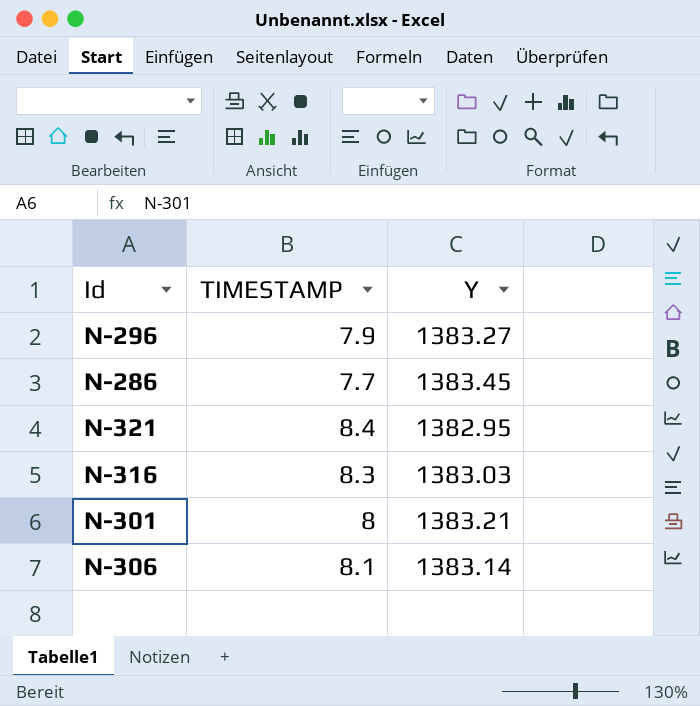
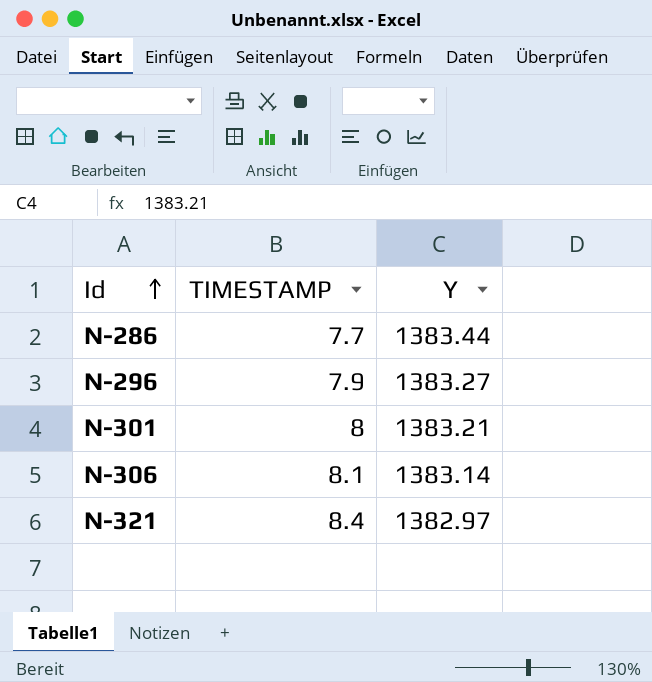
row order: none -> Id ascending
row N-316: 8.3 | 1383.03 -> none
N-286 | Y: 1383.45 -> 1383.44
N-321 | Y: 1382.95 -> 1382.97

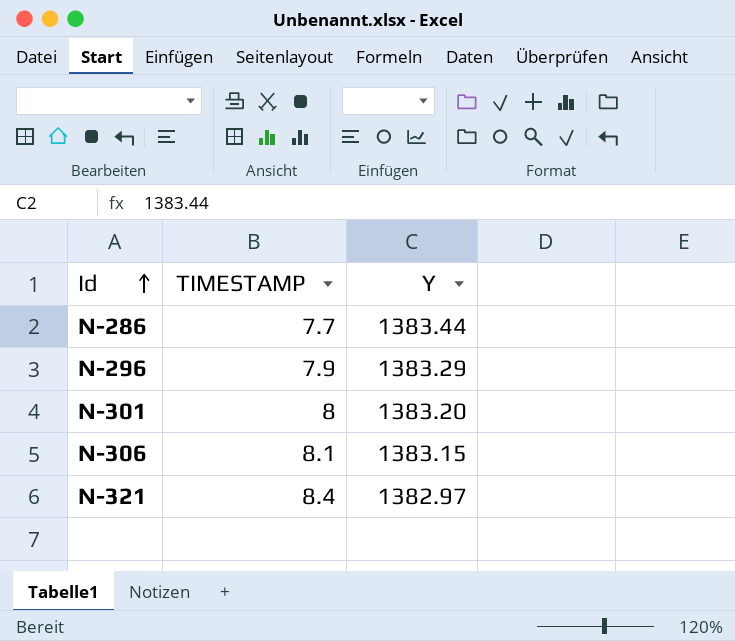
N-296 | Y: 1383.27 -> 1383.29
N-301 | Y: 1383.21 -> 1383.20
N-306 | Y: 1383.14 -> 1383.15

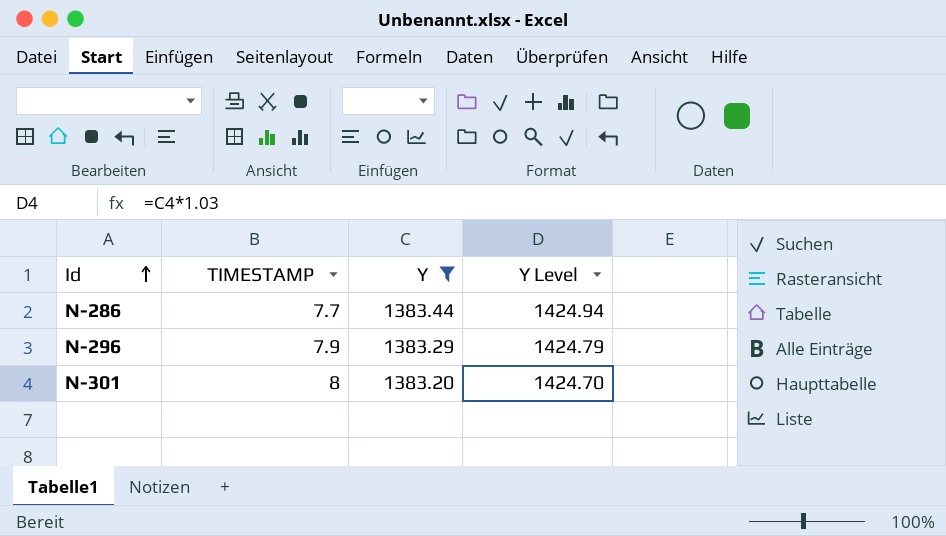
filter: none -> Y >= 1383.20
column Y Level | formula: none -> [Y] * 1.03

